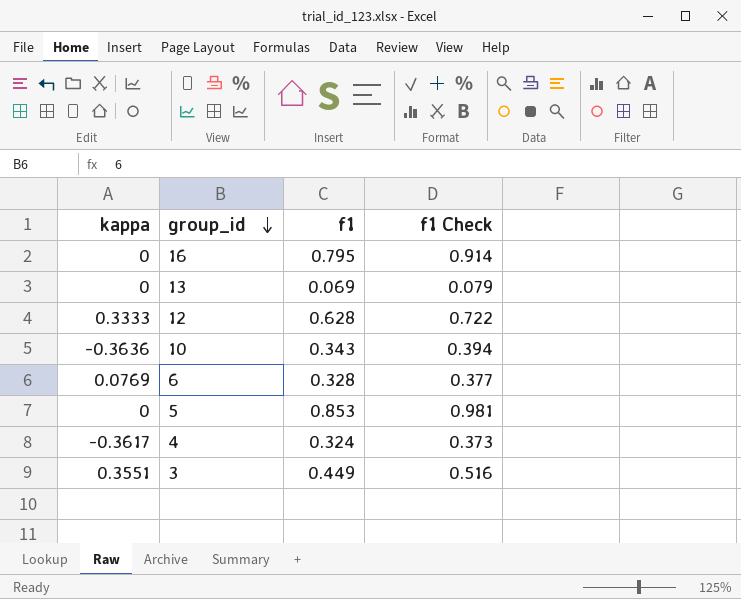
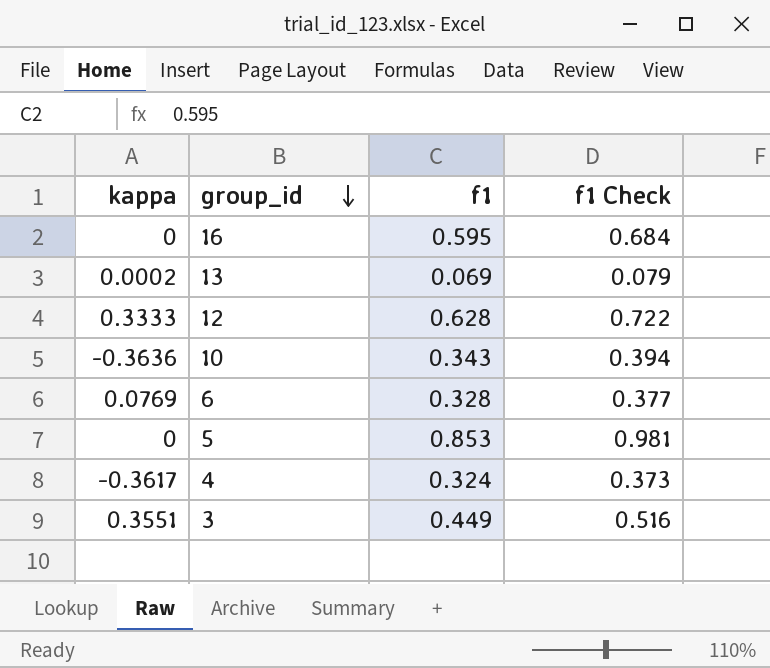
16 | f1: 0.795 -> 0.595
16 | f1 Check: 0.914 -> 0.684
13 | kappa: 0 -> 0.0002

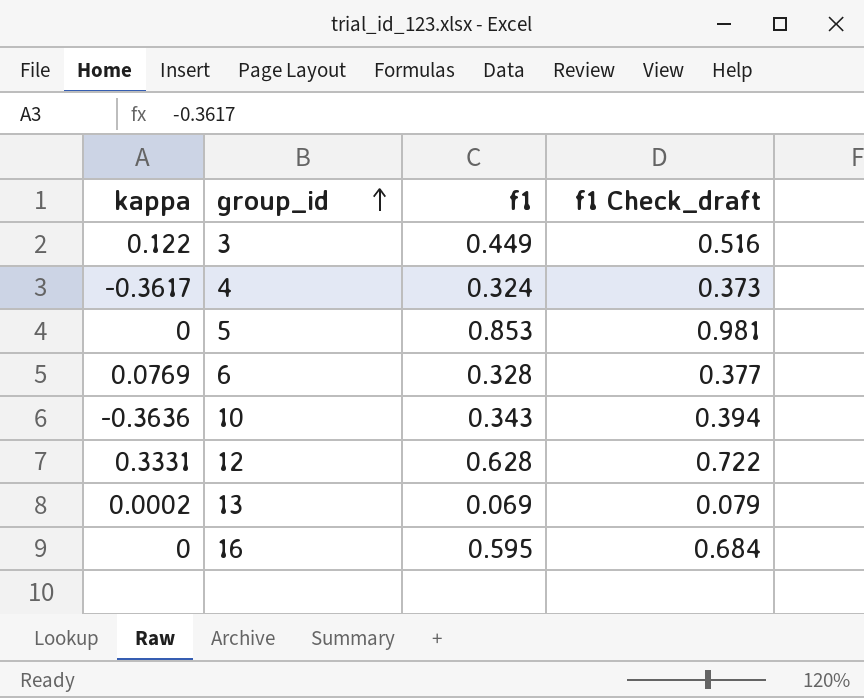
row order: group_id descending -> group_id ascending
column name: f1 Check -> f1 Check_draft
3 | kappa: 0.3551 -> 0.122
12 | kappa: 0.3333 -> 0.3331

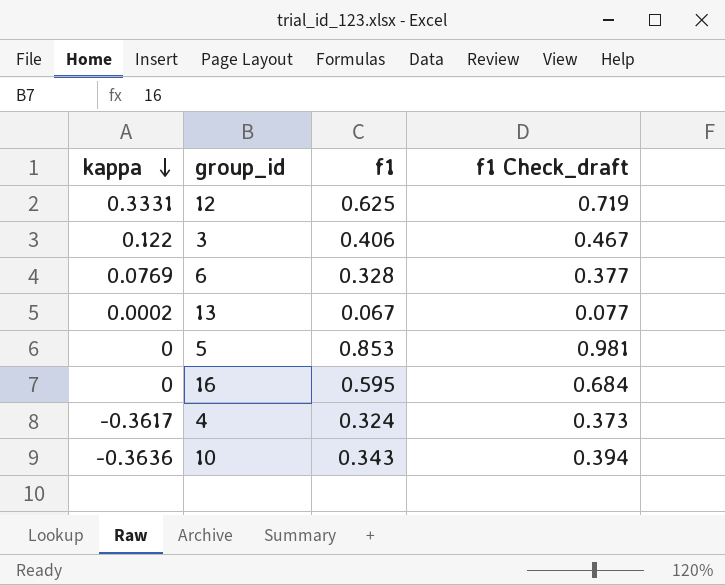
row order: group_id ascending -> kappa descending
12 | f1: 0.628 -> 0.625
12 | f1 Check_draft: 0.722 -> 0.719
3 | f1: 0.449 -> 0.406
3 | f1 Check_draft: 0.516 -> 0.467
13 | f1: 0.069 -> 0.067
13 | f1 Check_draft: 0.079 -> 0.077

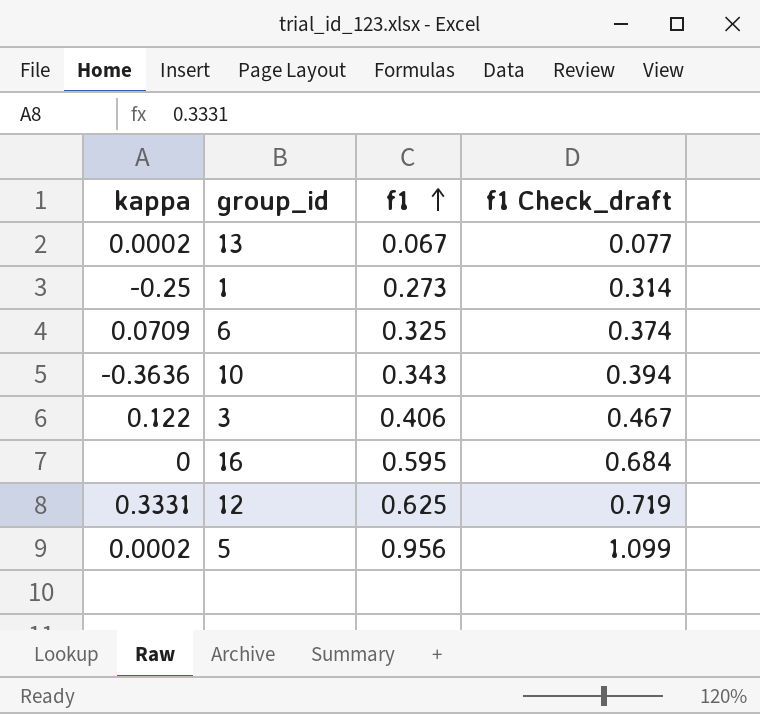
row order: kappa descending -> f1 ascending
row 4: -0.3617 | 0.324 | 0.373 -> none
row 1: none -> -0.25 | 0.273 | 0.314
6 | kappa: 0.0769 -> 0.0709
6 | f1: 0.328 -> 0.325
6 | f1 Check_draft: 0.377 -> 0.374
5 | kappa: 0 -> 0.0002
5 | f1: 0.853 -> 0.956
5 | f1 Check_draft: 0.981 -> 1.099

